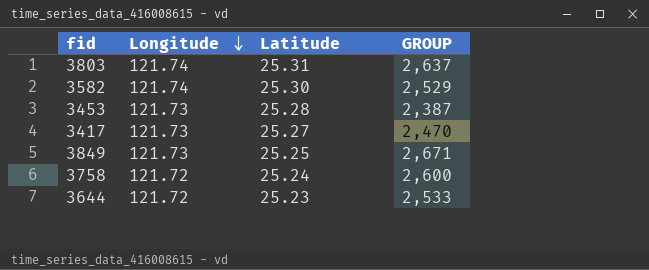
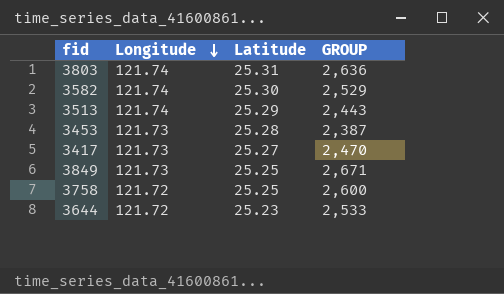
3803 | GROUP: 2,637 -> 2,636
row 3513: none -> 121.74 | 25.29 | 2,443
3758 | Latitude: 25.24 -> 25.25

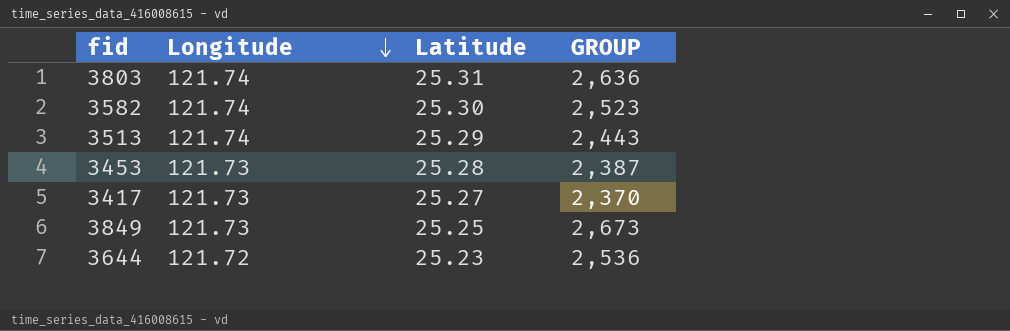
row 3758: 121.72 | 25.25 | 2,600 -> none
3582 | GROUP: 2,529 -> 2,523
3417 | GROUP: 2,470 -> 2,370
3849 | GROUP: 2,671 -> 2,673
3644 | GROUP: 2,533 -> 2,536

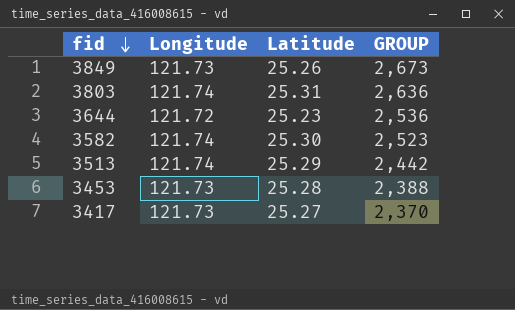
row order: Longitude descending -> fid descending
3849 | Latitude: 25.25 -> 25.26
3513 | GROUP: 2,443 -> 2,442
3453 | GROUP: 2,387 -> 2,388

